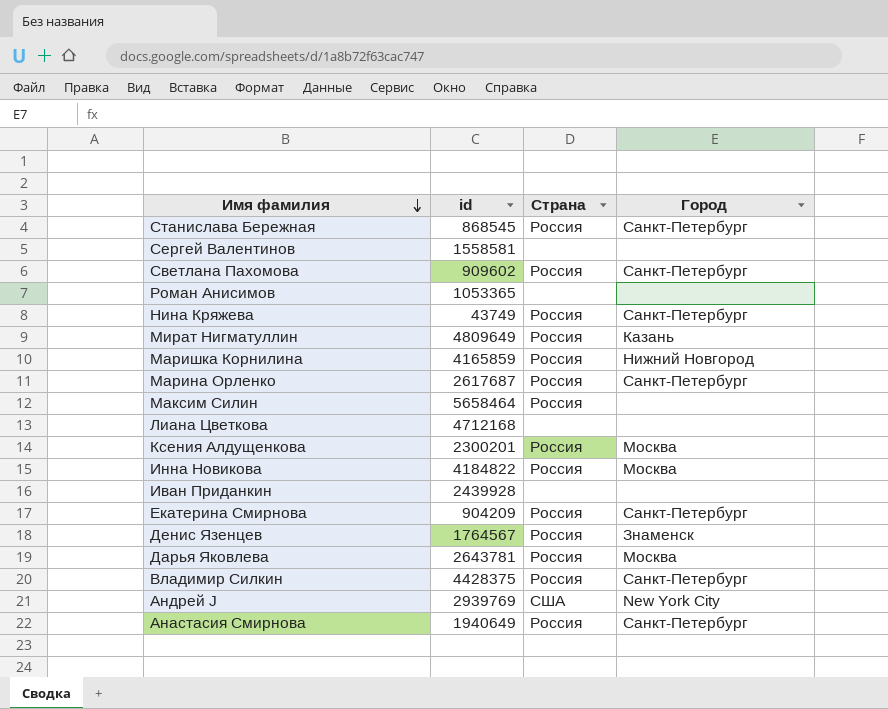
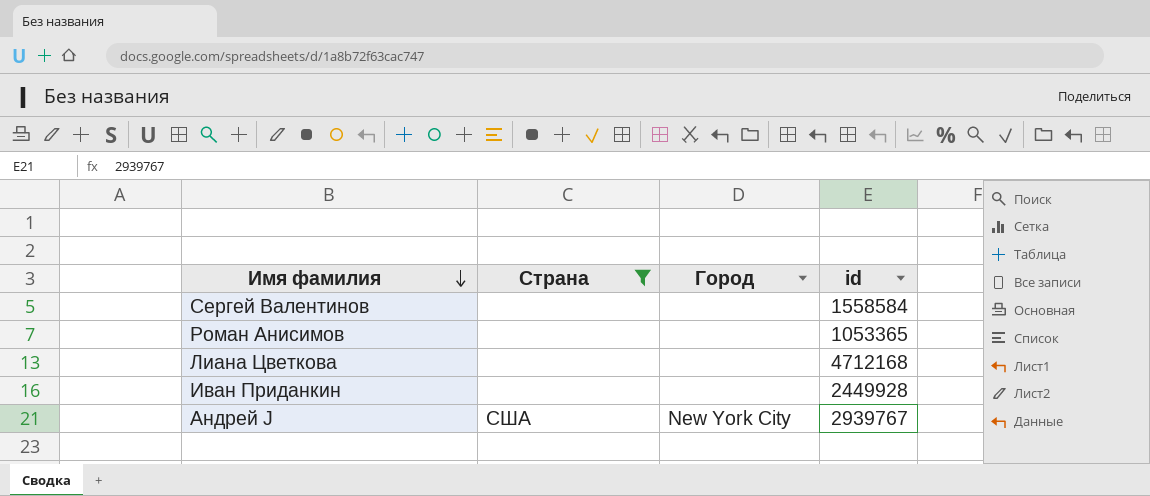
filter: none -> Страна != Россия
column id | position: 2 -> 4
Сергей Валентинов | id: 1558581 -> 1558584
Иван Приданкин | id: 2439928 -> 2449928
Андрей J | id: 2939769 -> 2939767

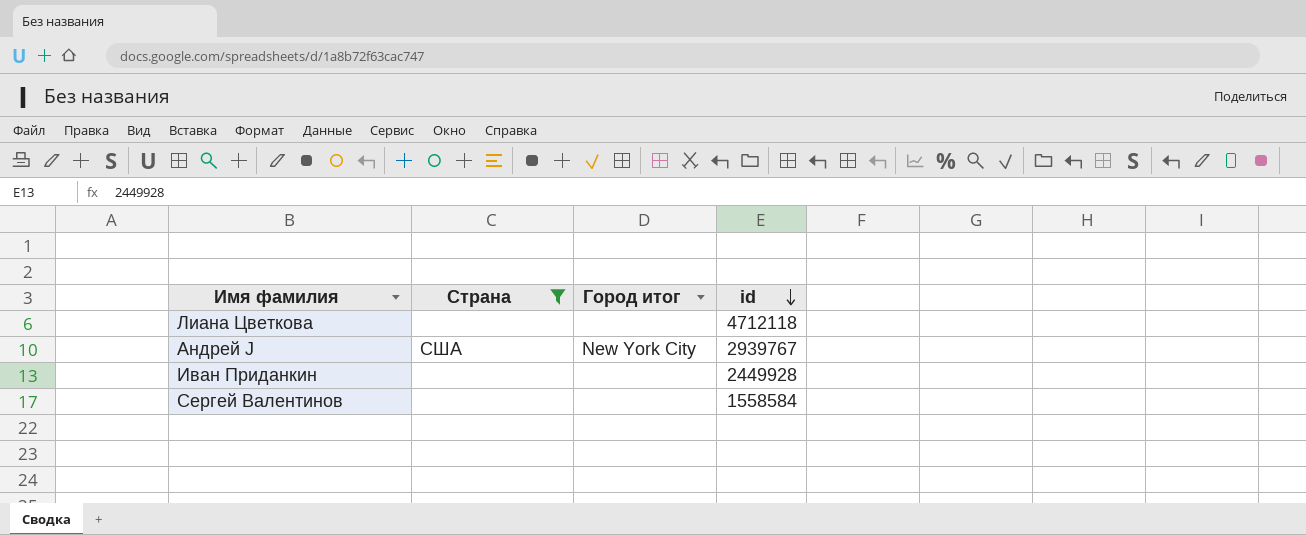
row order: Имя фамилия descending -> id descending
column name: Город -> Город итог
row Роман Анисимов: none | none | 1053365 -> none
Лиана Цветкова | id: 4712168 -> 4712118

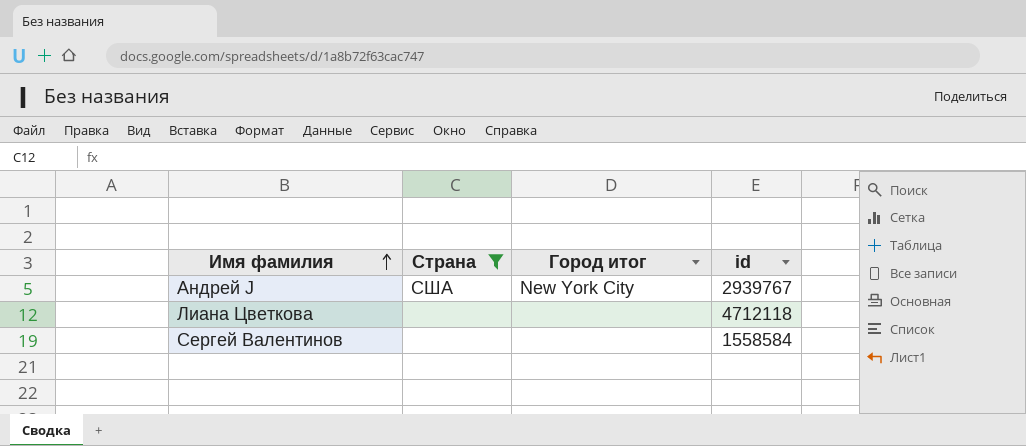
row order: id descending -> Имя фамилия ascending
row Иван Приданкин: none | none | 2449928 -> none

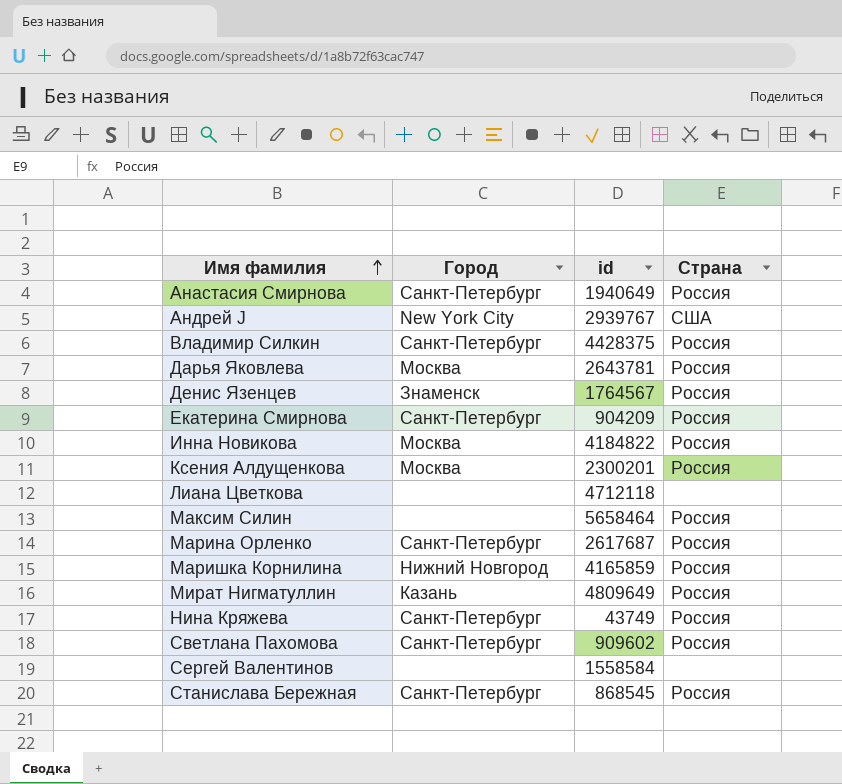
filter: Страна != Россия -> none
column name: Город итог -> Город
column Страна | position: 2 -> 4

